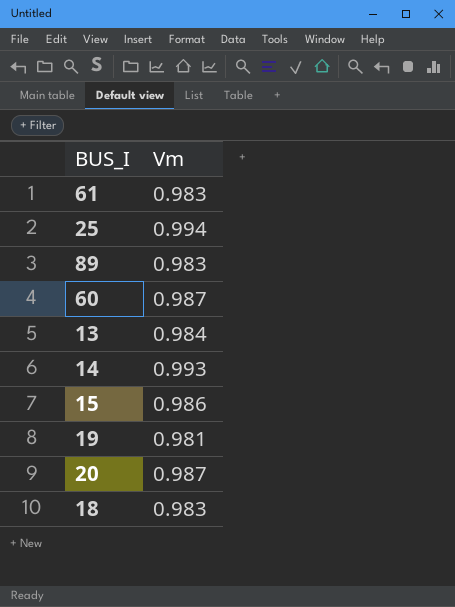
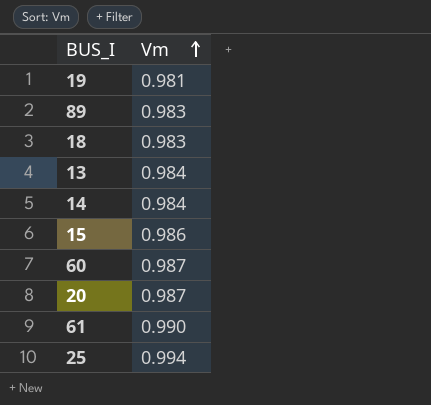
row order: none -> Vm ascending
14 | Vm: 0.993 -> 0.984
61 | Vm: 0.983 -> 0.990

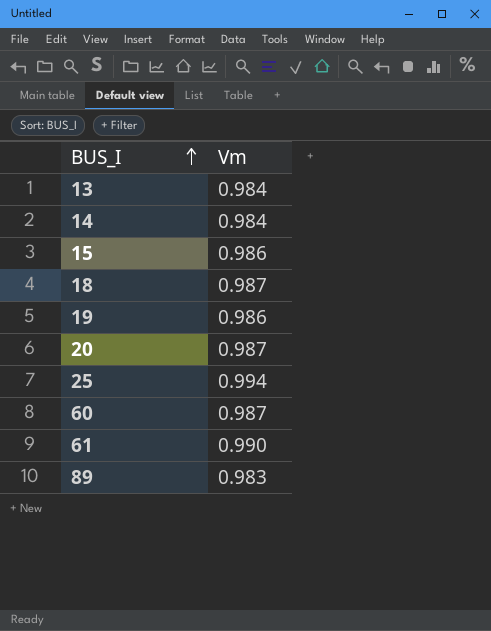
row order: Vm ascending -> BUS_I ascending
18 | Vm: 0.983 -> 0.987
19 | Vm: 0.981 -> 0.986

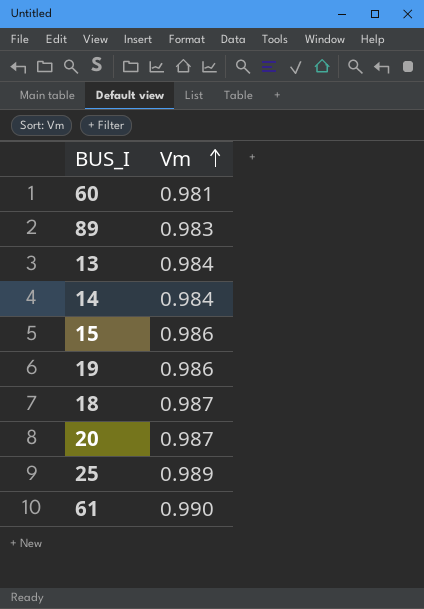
row order: BUS_I ascending -> Vm ascending
60 | Vm: 0.987 -> 0.981
25 | Vm: 0.994 -> 0.989

